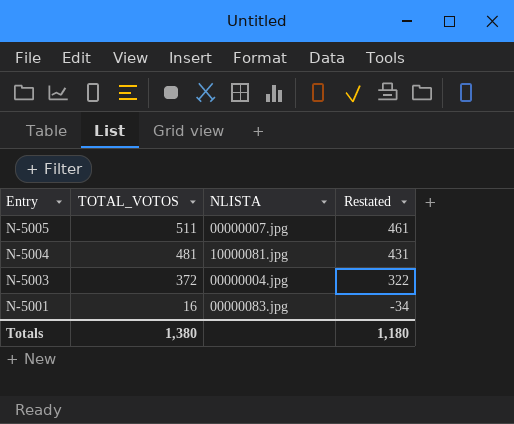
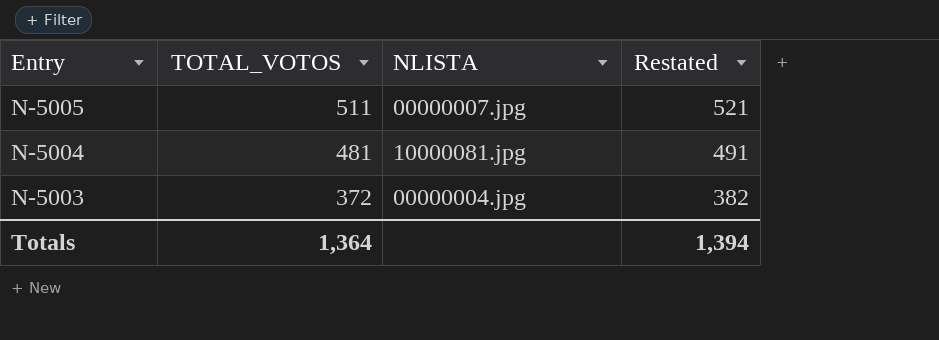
column Restated | formula: [TOTAL_VOTOS] - 50 -> [TOTAL_VOTOS] + 10
row N-5001: 16 | 00000083.jpg | -34 -> none
Totals | TOTAL_VOTOS: 1,380 -> 1,364
Totals | Restated: 1,180 -> 1,394

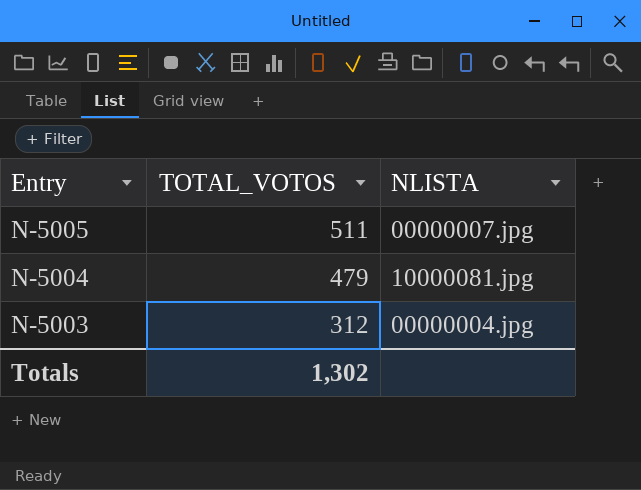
column Restated | formula: [TOTAL_VOTOS] + 10 -> none
N-5004 | TOTAL_VOTOS: 481 -> 479
N-5003 | TOTAL_VOTOS: 372 -> 312
Totals | TOTAL_VOTOS: 1,364 -> 1,302

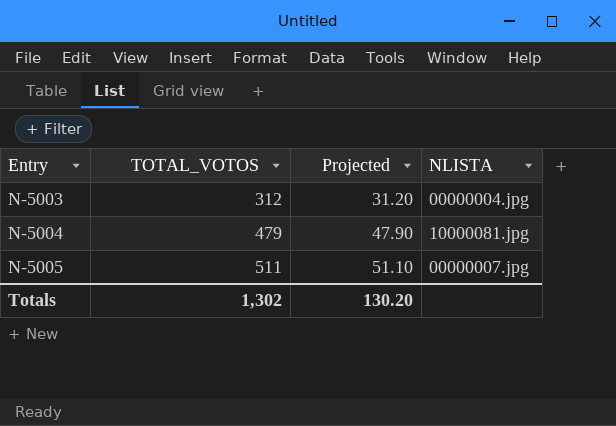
row order: Entry descending -> Entry ascending
column Projected | formula: none -> [TOTAL_VOTOS] * 0.1

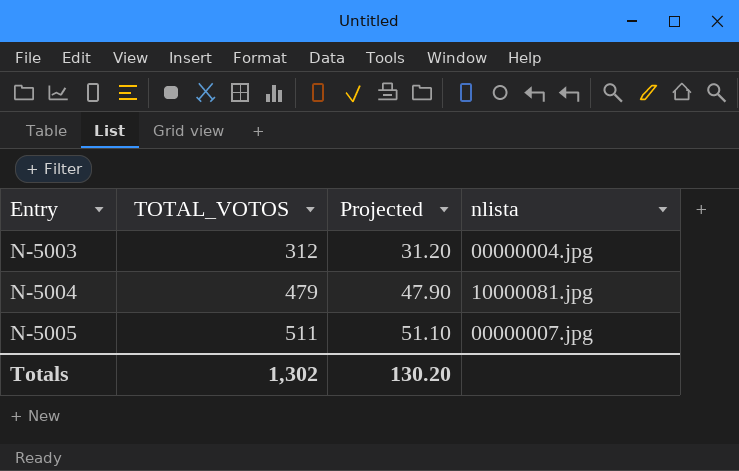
column name: NLISTA -> nlista

